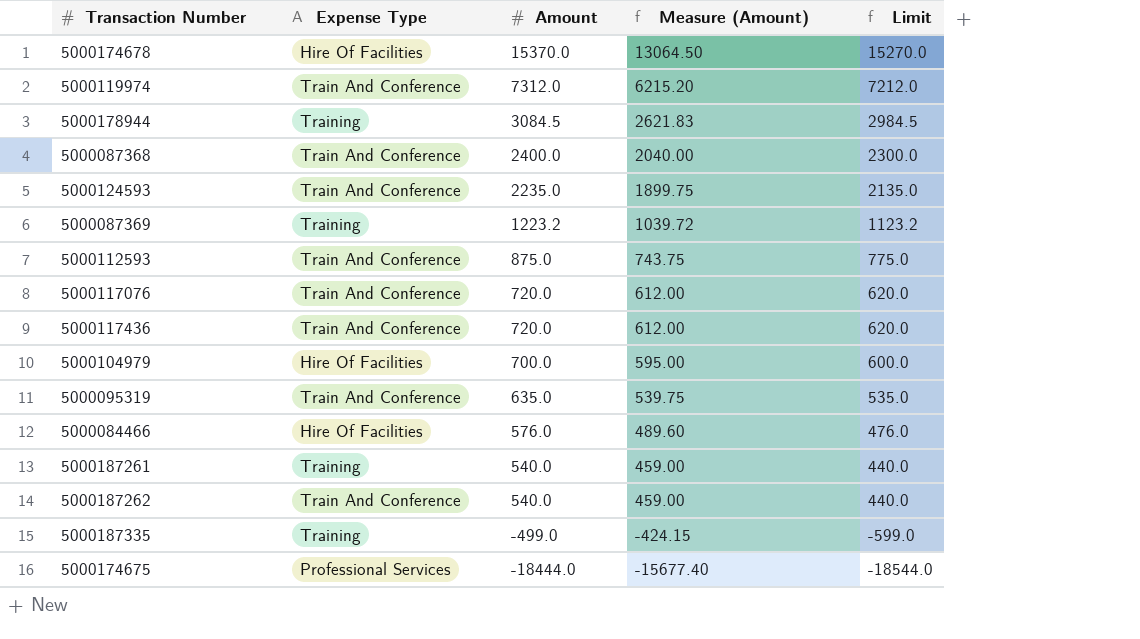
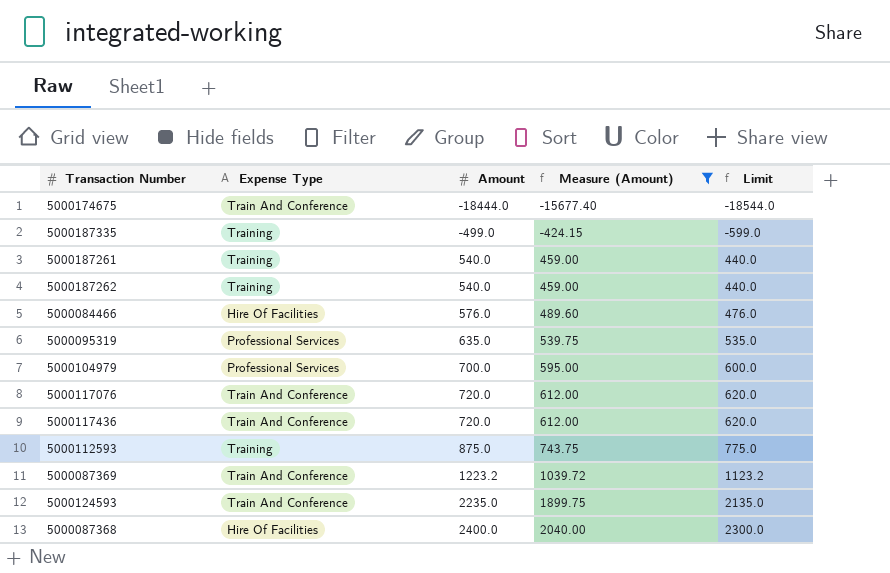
filter: none -> Measure (Amount) <= 2040.00
row order: Amount descending -> Amount ascending
5000174675 | Expense Type: Professional Services -> Train And Conference
5000187262 | Expense Type: Train And Conference -> Training
5000095319 | Expense Type: Train And Conference -> Professional Services
5000104979 | Expense Type: Hire Of Facilities -> Professional Services
5000112593 | Expense Type: Train And Conference -> Training
5000087369 | Expense Type: Training -> Train And Conference
5000087368 | Expense Type: Train And Conference -> Hire Of Facilities

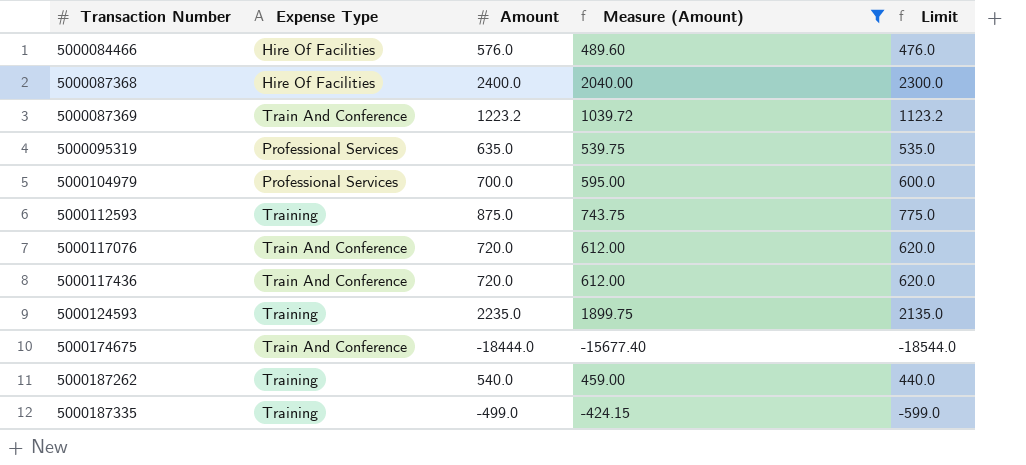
row order: Amount ascending -> Transaction Number ascending
row 5000187261: Training | 540.0 | 459.00 | 440.0 -> none
5000124593 | Expense Type: Train And Conference -> Training

